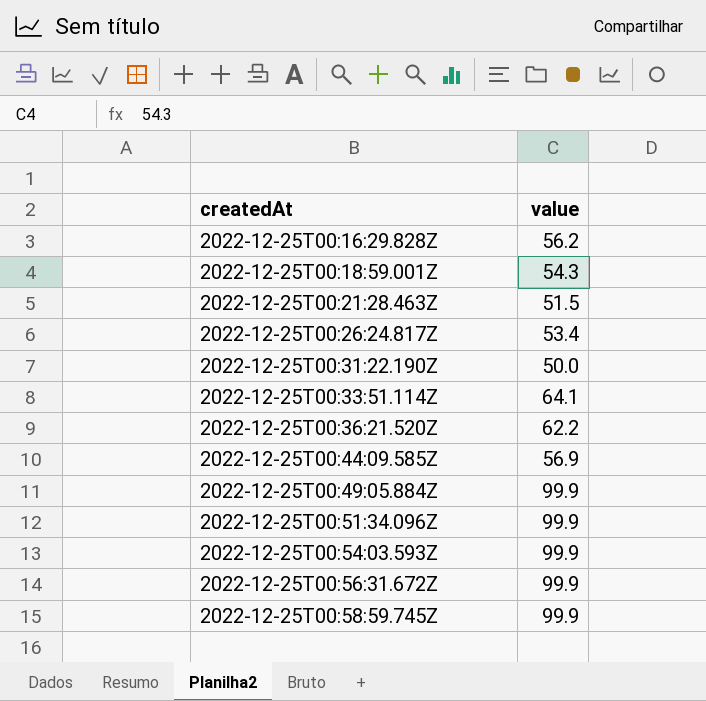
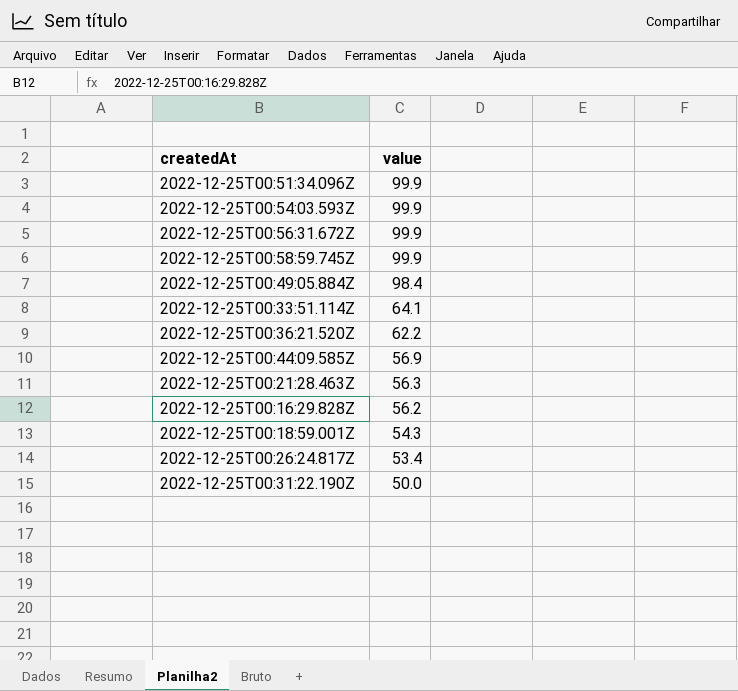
row order: createdAt ascending -> value descending
2022-12-25T00:49:05.884Z | value: 99.9 -> 98.4
2022-12-25T00:21:28.463Z | value: 51.5 -> 56.3

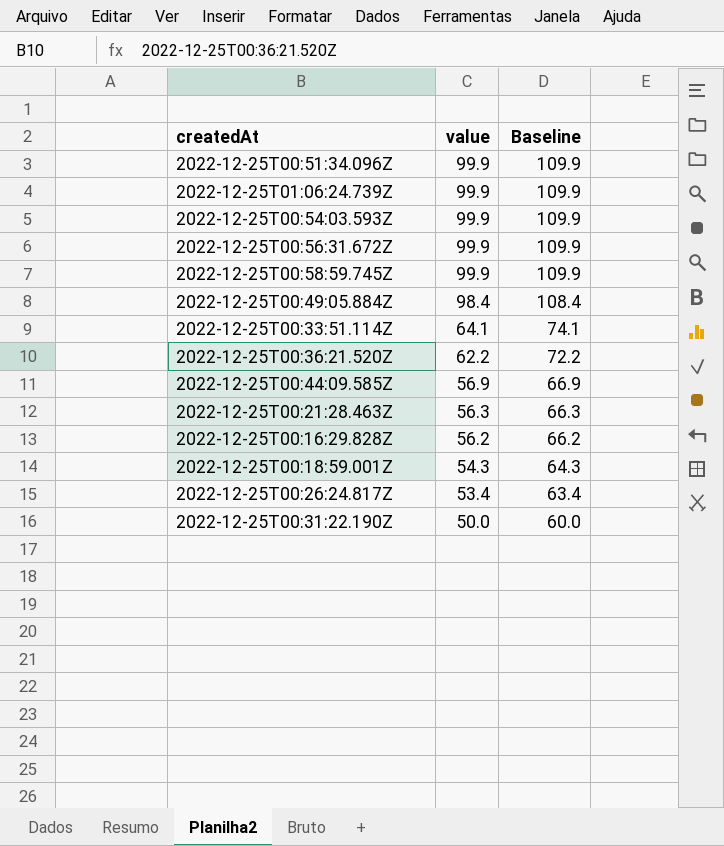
column Baseline | formula: none -> [value] + 10
row 2022-12-25T01:06:24.739Z: none -> 99.9 | 109.9

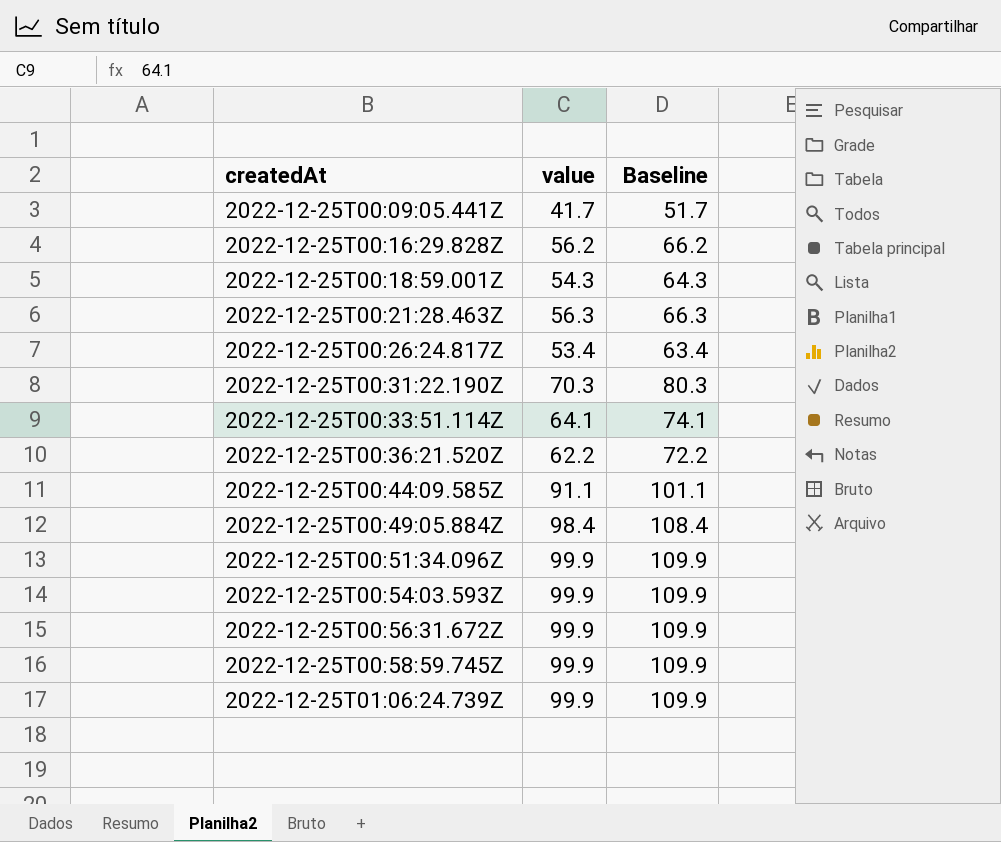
row order: value descending -> createdAt ascending
row 2022-12-25T00:09:05.441Z: none -> 41.7 | 51.7
2022-12-25T00:31:22.190Z | value: 50.0 -> 70.3
2022-12-25T00:31:22.190Z | Baseline: 60.0 -> 80.3
2022-12-25T00:44:09.585Z | value: 56.9 -> 91.1
2022-12-25T00:44:09.585Z | Baseline: 66.9 -> 101.1

